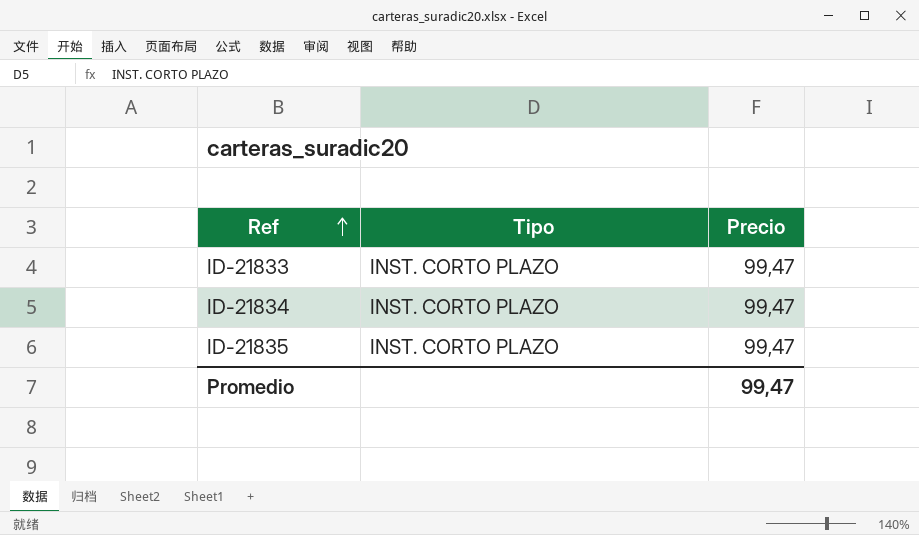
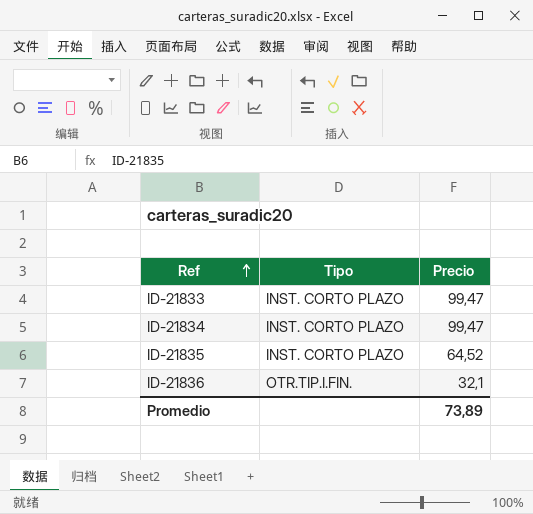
ID-21835 | Precio: 99,47 -> 64,52
row ID-21836: none -> OTR.TIP.I.FIN. | 32,1
Promedio | Precio: 99,47 -> 73,89

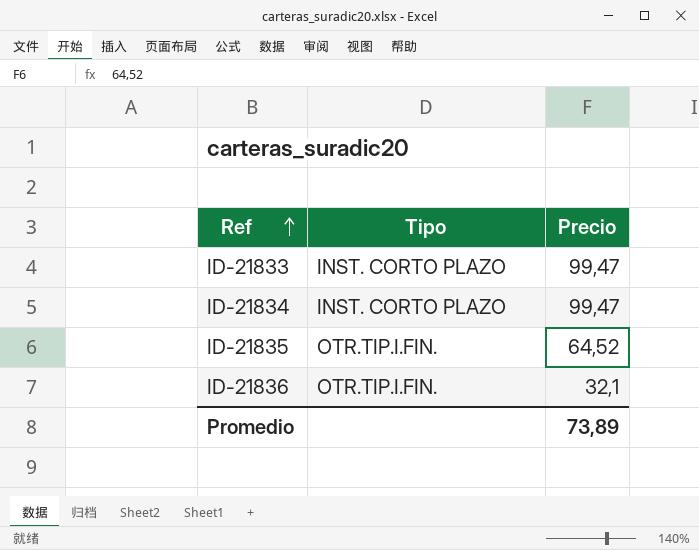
ID-21835 | Tipo: INST. CORTO PLAZO -> OTR.TIP.I.FIN.

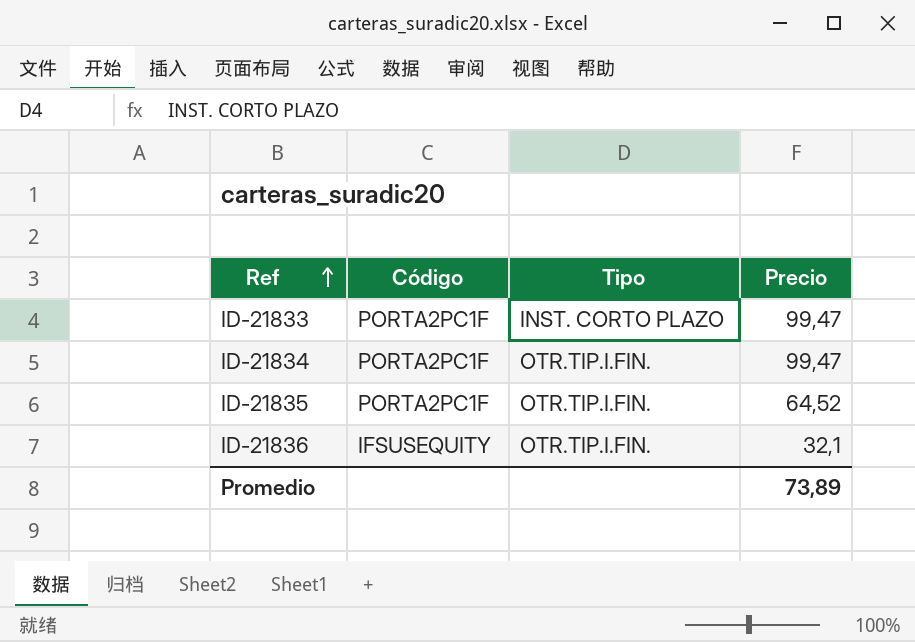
column Código | position: none -> 2
ID-21834 | Tipo: INST. CORTO PLAZO -> OTR.TIP.I.FIN.

